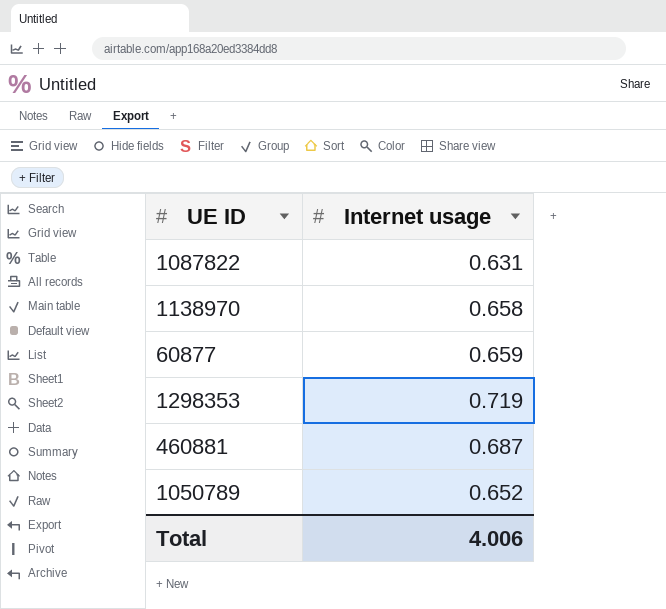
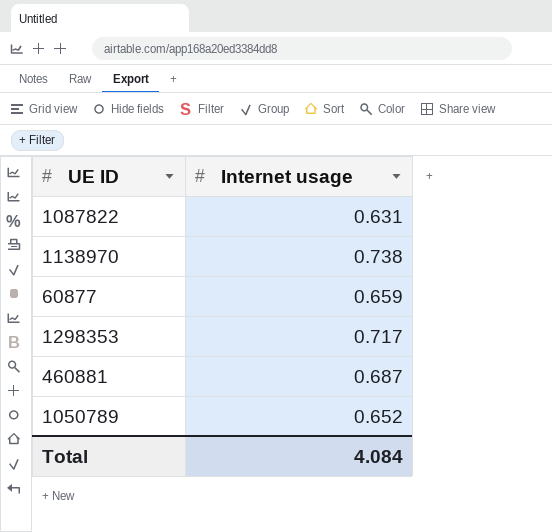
1138970 | Internet usage: 0.658 -> 0.738
1298353 | Internet usage: 0.719 -> 0.717
Total | Internet usage: 4.006 -> 4.084

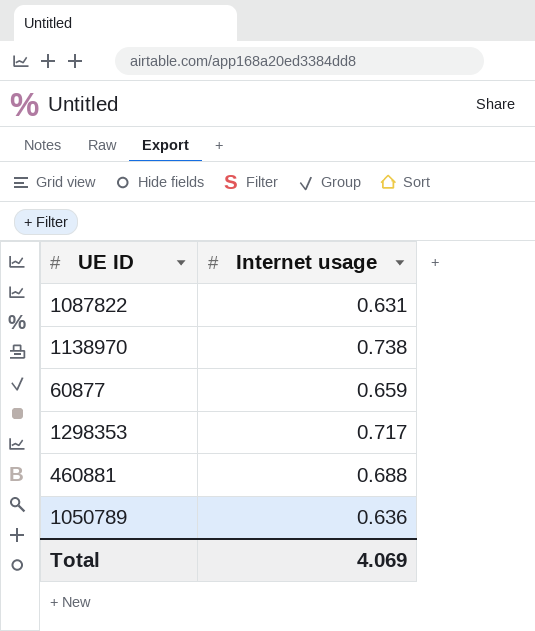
460881 | Internet usage: 0.687 -> 0.688
1050789 | Internet usage: 0.652 -> 0.636
Total | Internet usage: 4.084 -> 4.069

